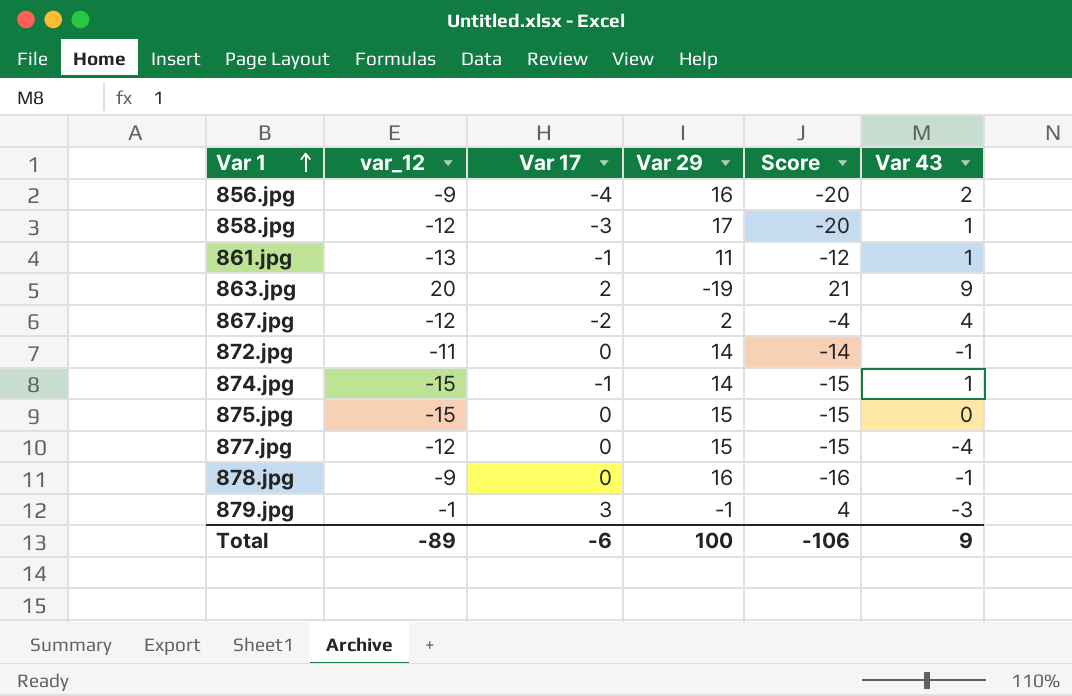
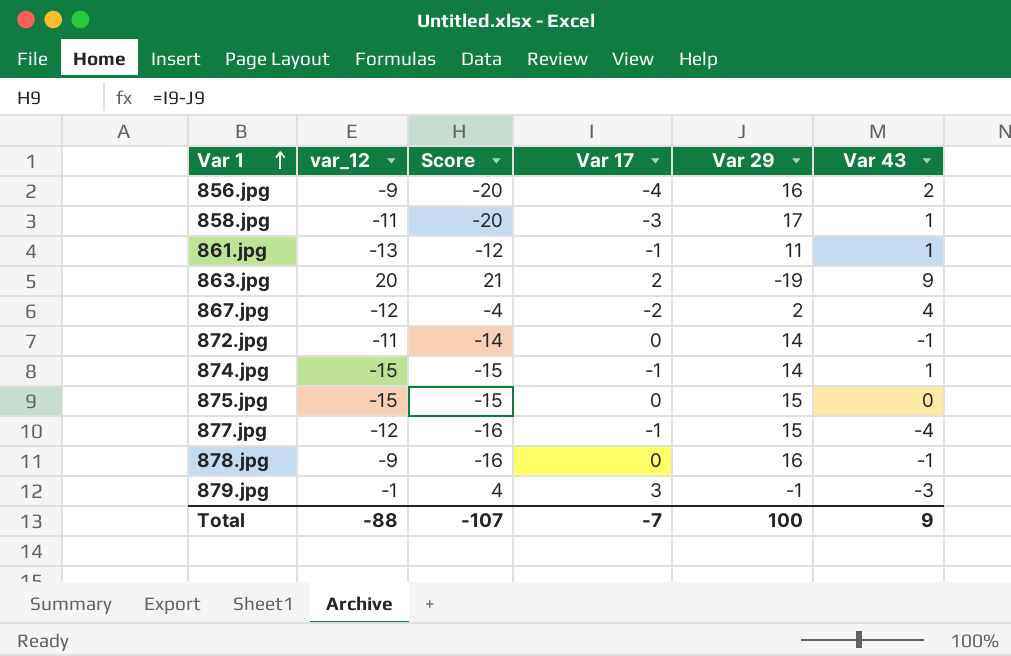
column Score | position: 5 -> 3
858.jpg | var_12: -12 -> -11
877.jpg | Score: -15 -> -16
877.jpg | Var 17: 0 -> -1
Total | var_12: -89 -> -88
Total | Score: -106 -> -107
Total | Var 17: -6 -> -7

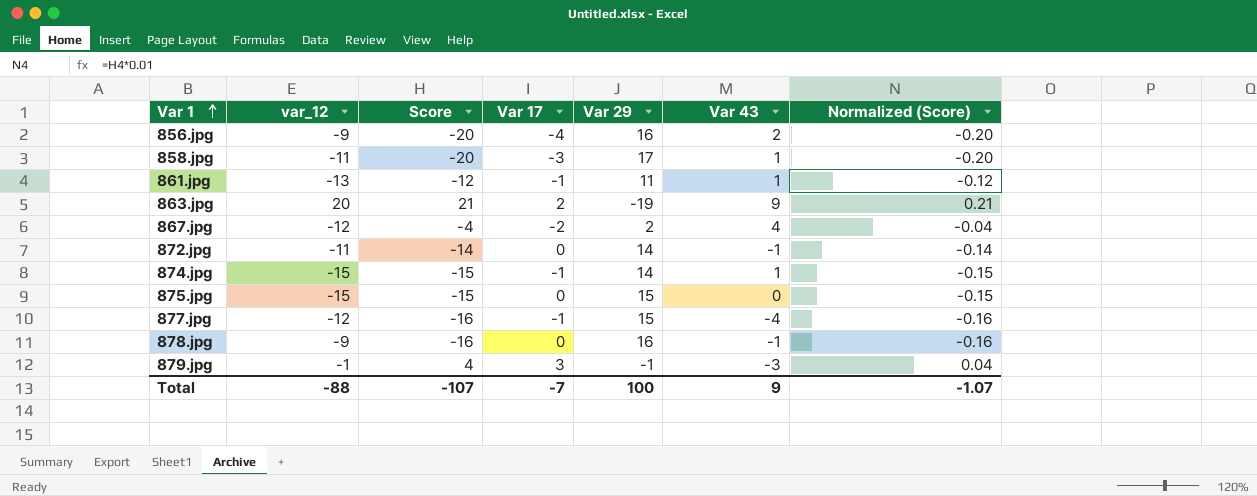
column Normalized (Score) | formula: none -> [Score] * 0.01

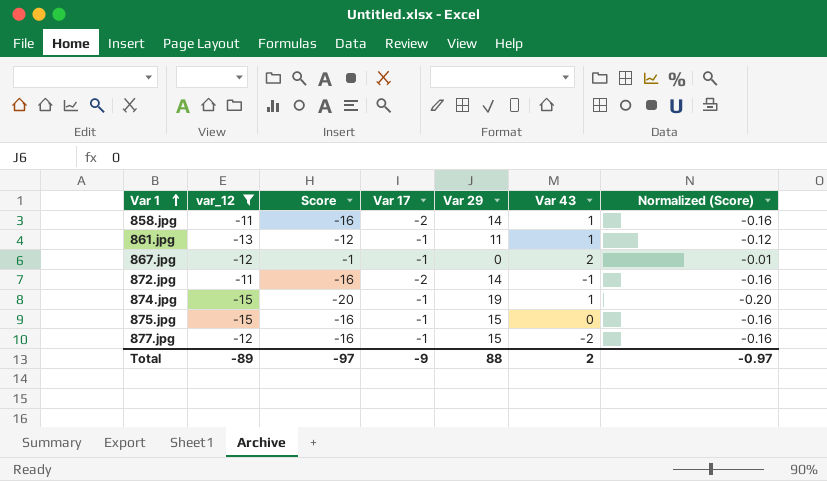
filter: none -> var_12 <= -11
858.jpg | Score: -20 -> -16
858.jpg | Var 17: -3 -> -2
858.jpg | Var 29: 17 -> 14
858.jpg | Normalized (Score): -0.20 -> -0.16
867.jpg | Score: -4 -> -1
867.jpg | Var 17: -2 -> -1
867.jpg | Var 29: 2 -> 0
867.jpg | Var 43: 4 -> 2
867.jpg | Normalized (Score): -0.04 -> -0.01
872.jpg | Score: -14 -> -16
872.jpg | Var 17: 0 -> -2
872.jpg | Normalized (Score): -0.14 -> -0.16
874.jpg | Score: -15 -> -20
874.jpg | Var 29: 14 -> 19
874.jpg | Normalized (Score): -0.15 -> -0.20
875.jpg | Score: -15 -> -16
875.jpg | Var 17: 0 -> -1
875.jpg | Normalized (Score): -0.15 -> -0.16
877.jpg | Var 43: -4 -> -2
Total | var_12: -88 -> -89
Total | Score: -107 -> -97
Total | Var 17: -7 -> -9
Total | Var 29: 100 -> 88
Total | Var 43: 9 -> 2
Total | Normalized (Score): -1.07 -> -0.97

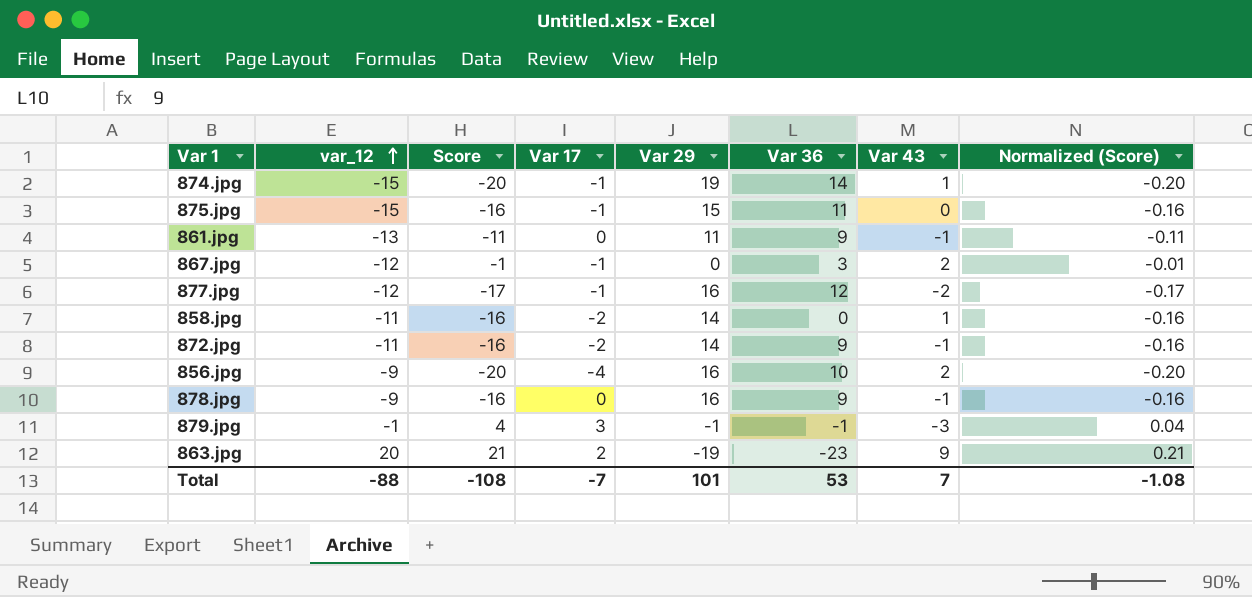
filter: var_12 <= -11 -> none
row order: Var 1 ascending -> var_12 ascending
column Var 36 | position: none -> 6
861.jpg | Score: -12 -> -11
861.jpg | Var 17: -1 -> 0
861.jpg | Var 43: 1 -> -1
861.jpg | Normalized (Score): -0.12 -> -0.11
877.jpg | Score: -16 -> -17
877.jpg | Var 29: 15 -> 16
877.jpg | Normalized (Score): -0.16 -> -0.17
Total | var_12: -89 -> -88
Total | Score: -97 -> -108
Total | Var 17: -9 -> -7
Total | Var 29: 88 -> 101
Total | Var 43: 2 -> 7
Total | Normalized (Score): -0.97 -> -1.08

